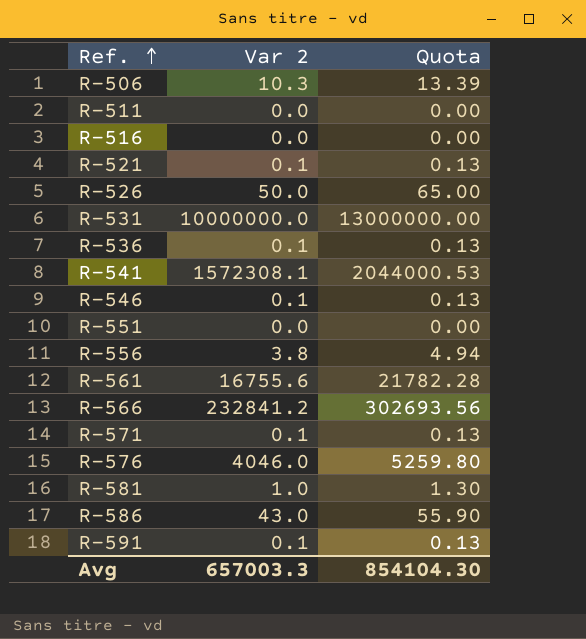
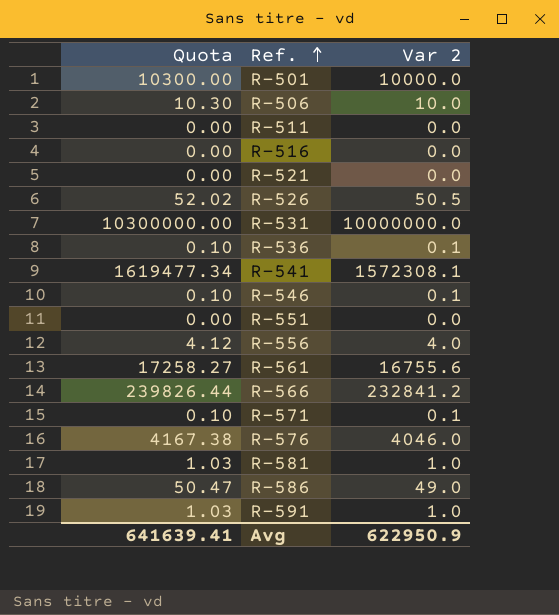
column Quota | formula: [Var 2] * 1.3 -> [Var 2] * 1.03
column Quota | position: 3 -> 1
row R-501: none -> 10300.00 | 10000.0
R-506 | Var 2: 10.3 -> 10.0
R-521 | Var 2: 0.1 -> 0.0
R-526 | Var 2: 50.0 -> 50.5
R-556 | Var 2: 3.8 -> 4.0
R-586 | Var 2: 43.0 -> 49.0
R-591 | Var 2: 0.1 -> 1.0
Avg | Quota: 854104.30 -> 641639.41
Avg | Var 2: 657003.3 -> 622950.9

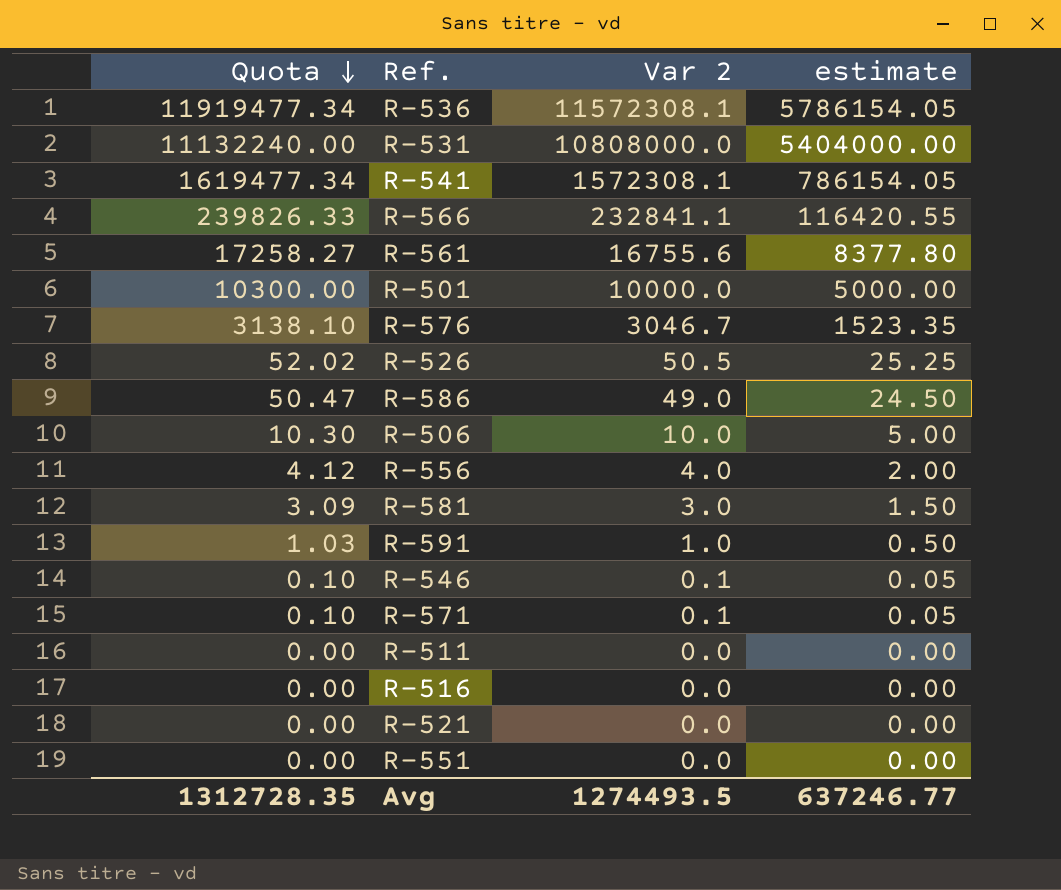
row order: Ref. ascending -> Quota descending
column estimate | formula: none -> [Var 2] * 0.5
R-536 | Quota: 0.10 -> 11919477.34
R-536 | Var 2: 0.1 -> 11572308.1
R-531 | Quota: 10300000.00 -> 11132240.00
R-531 | Var 2: 10000000.0 -> 10808000.0
R-566 | Quota: 239826.44 -> 239826.33
R-566 | Var 2: 232841.2 -> 232841.1
R-576 | Quota: 4167.38 -> 3138.10
R-576 | Var 2: 4046.0 -> 3046.7
R-581 | Quota: 1.03 -> 3.09
R-581 | Var 2: 1.0 -> 3.0
Avg | Quota: 641639.41 -> 1312728.35
Avg | Var 2: 622950.9 -> 1274493.5

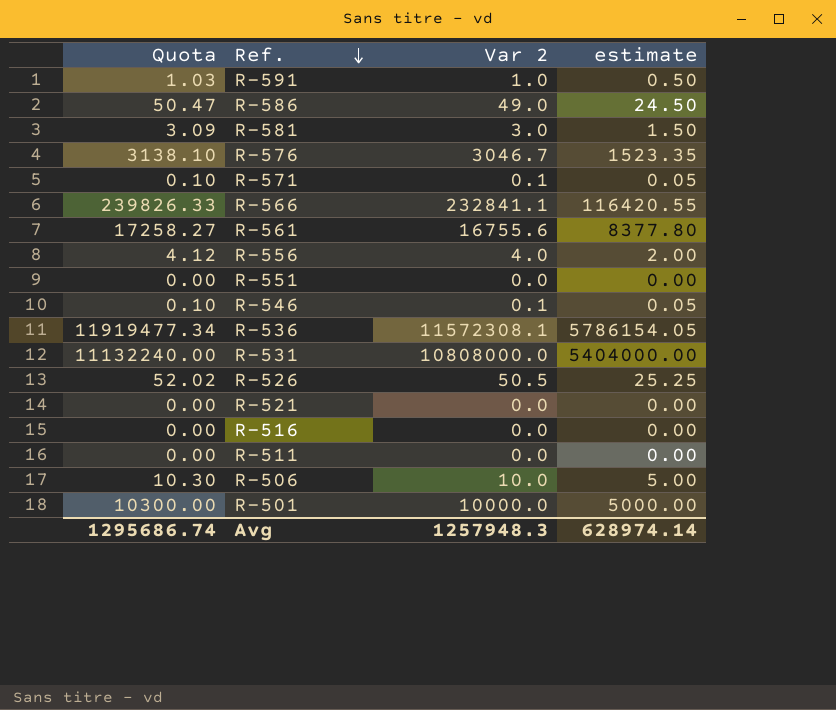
row order: Quota descending -> Ref. descending
row R-541: 1619477.34 | 1572308.1 | 786154.05 -> none
Avg | Quota: 1312728.35 -> 1295686.74
Avg | Var 2: 1274493.5 -> 1257948.3
Avg | estimate: 637246.77 -> 628974.14

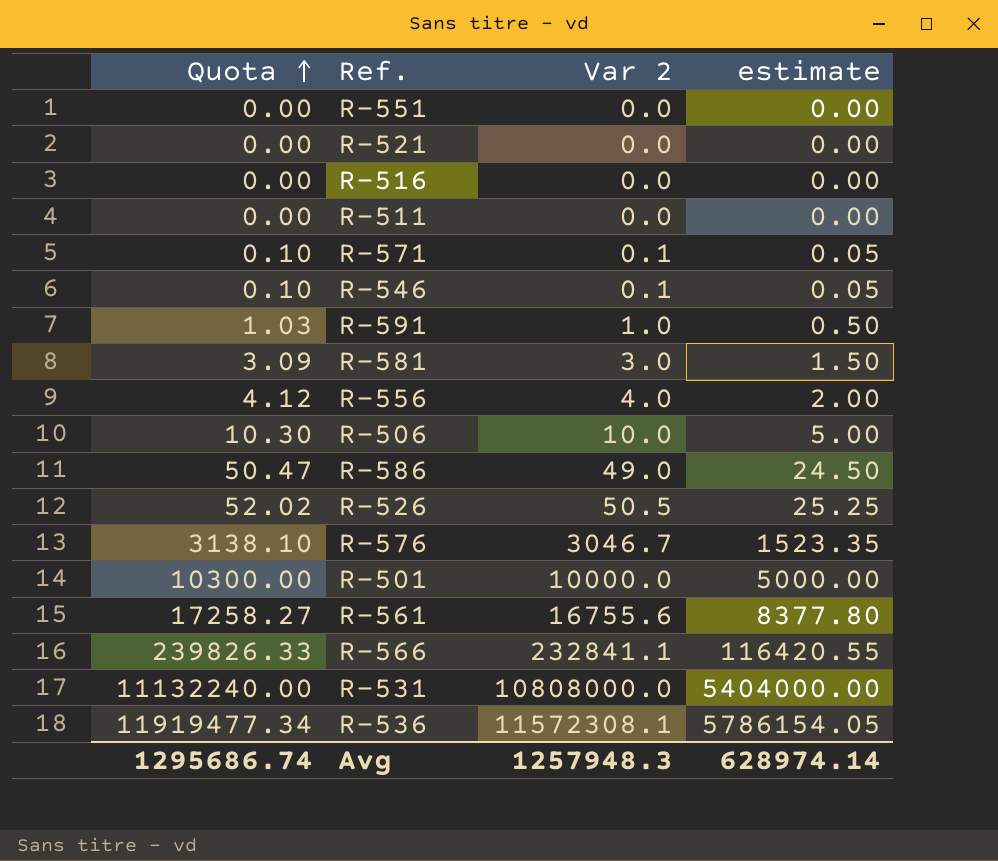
row order: Ref. descending -> Quota ascending

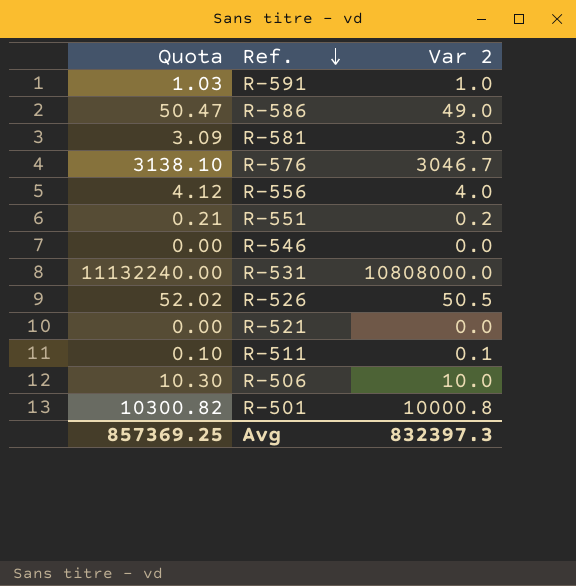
row order: Quota ascending -> Ref. descending
column estimate | formula: [Var 2] * 0.5 -> none
row R-516: 0.00 | 0.0 | 0.00 -> none
row R-571: 0.10 | 0.1 | 0.05 -> none
row R-561: 17258.27 | 16755.6 | 8377.80 -> none
row R-566: 239826.33 | 232841.1 | 116420.55 -> none
row R-536: 11919477.34 | 11572308.1 | 5786154.05 -> none
R-551 | Quota: 0.00 -> 0.21
R-551 | Var 2: 0.0 -> 0.2
R-546 | Quota: 0.10 -> 0.00
R-546 | Var 2: 0.1 -> 0.0
R-511 | Quota: 0.00 -> 0.10
R-511 | Var 2: 0.0 -> 0.1
R-501 | Quota: 10300.00 -> 10300.82
R-501 | Var 2: 10000.0 -> 10000.8
Avg | Quota: 1295686.74 -> 857369.25
Avg | Var 2: 1257948.3 -> 832397.3

